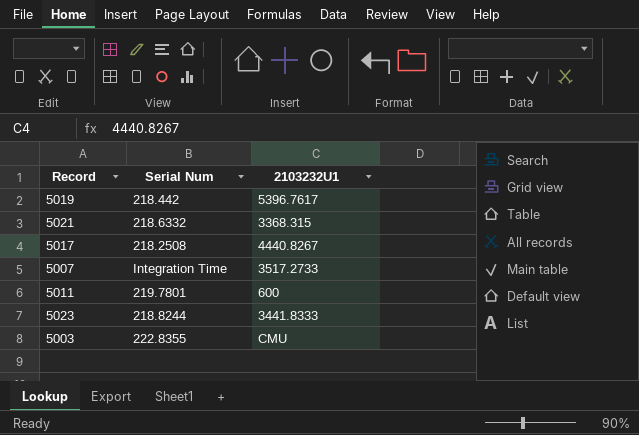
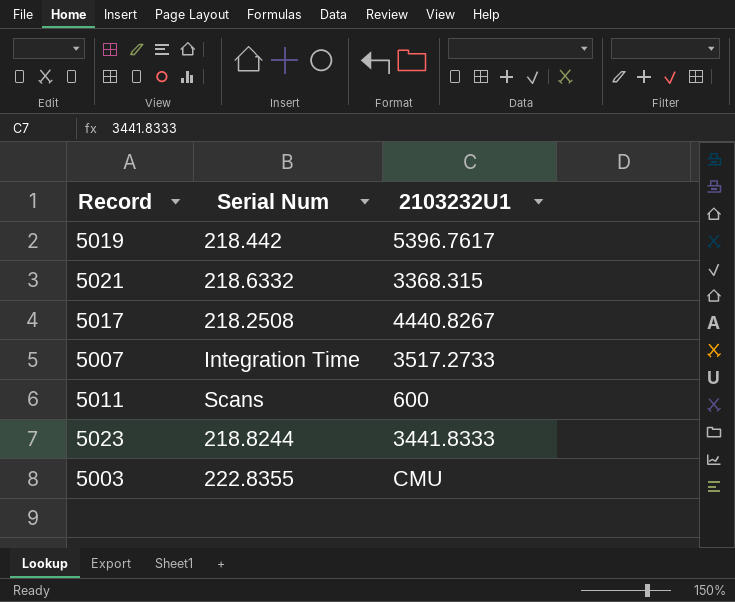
5011 | Serial Num: 219.7801 -> Scans

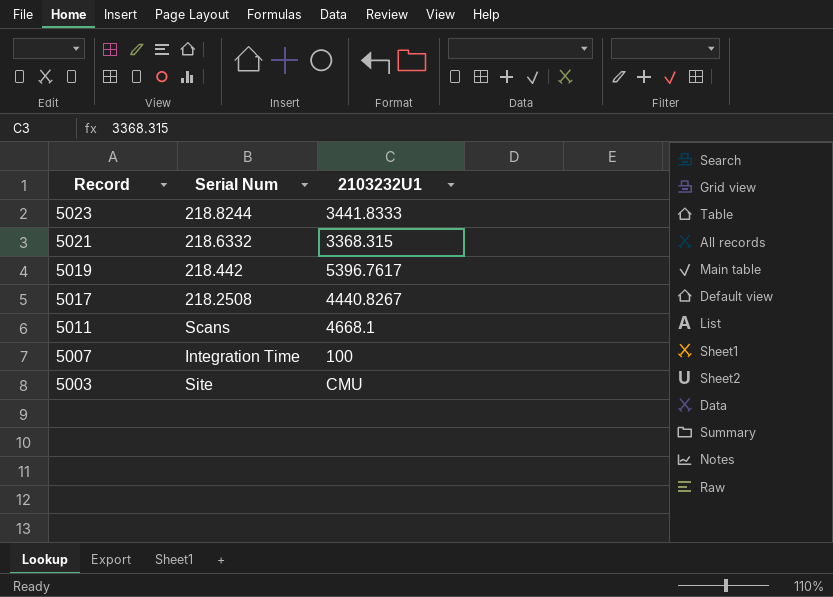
row order: none -> Record descending
5011 | 2103232U1: 600 -> 4668.1
5007 | 2103232U1: 3517.2733 -> 100
5003 | Serial Num: 222.8355 -> Site

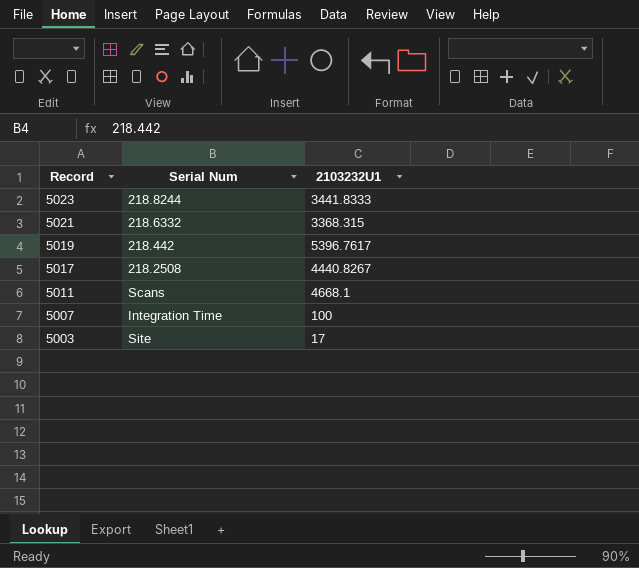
5003 | 2103232U1: CMU -> 17

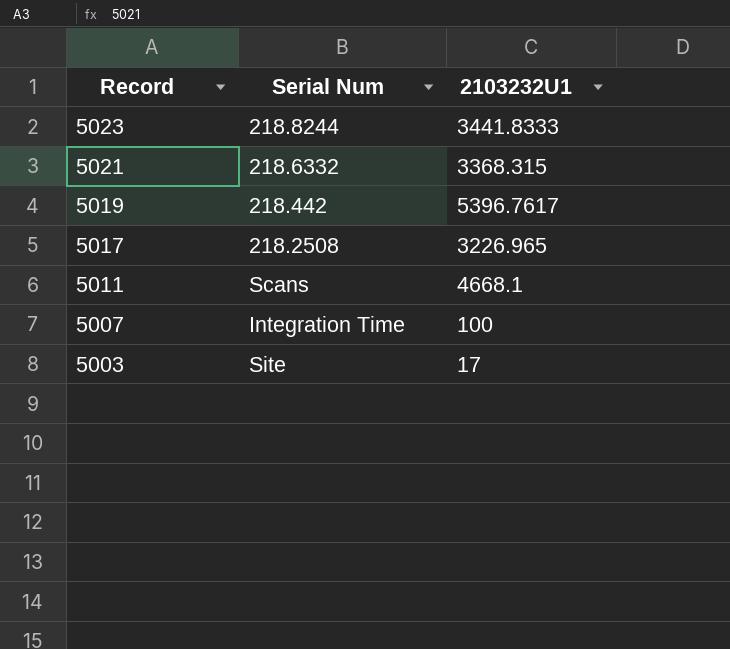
5017 | 2103232U1: 4440.8267 -> 3226.965

